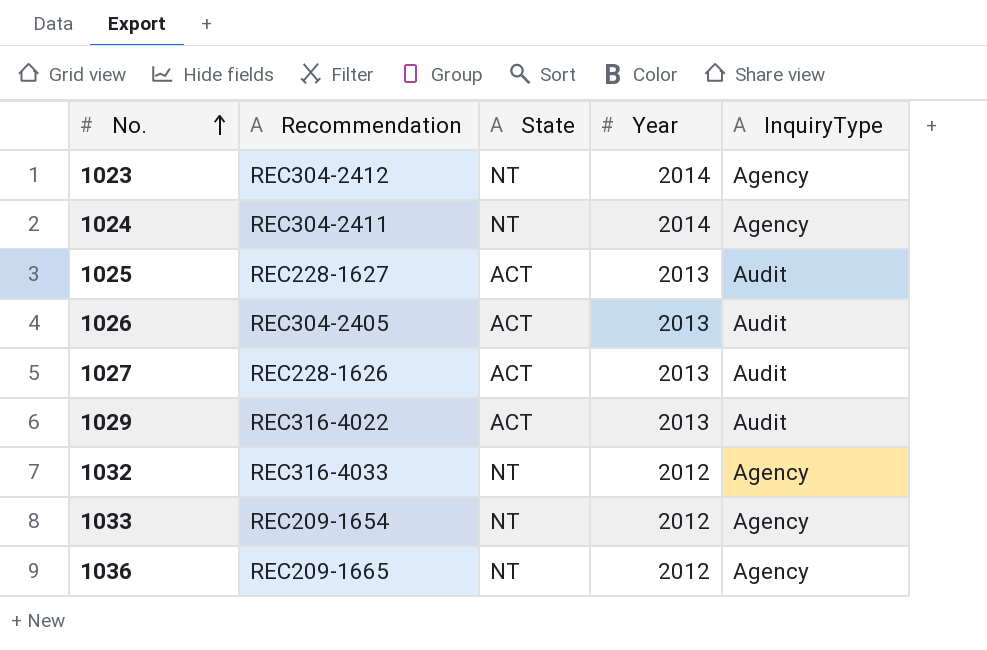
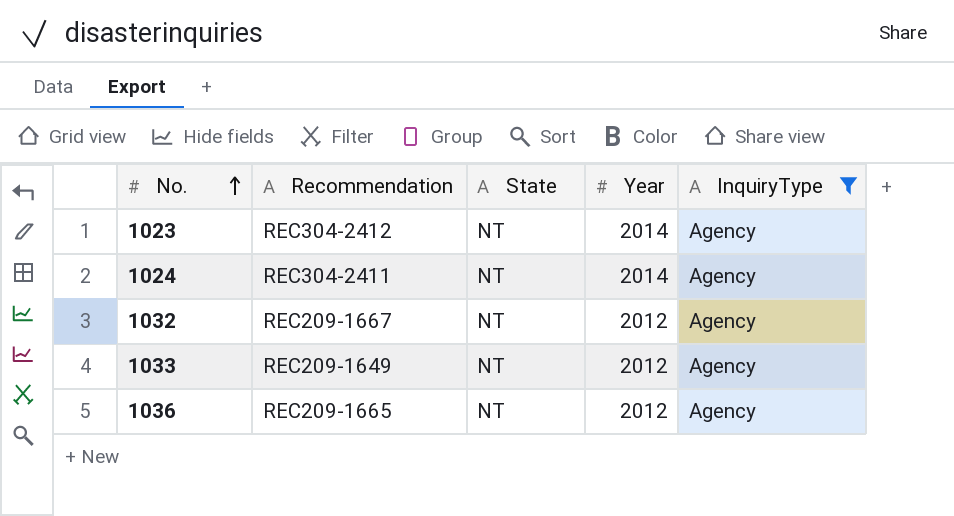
filter: none -> InquiryType = Agency
1032 | Recommendation: REC316-4033 -> REC209-1667
1033 | Recommendation: REC209-1654 -> REC209-1649

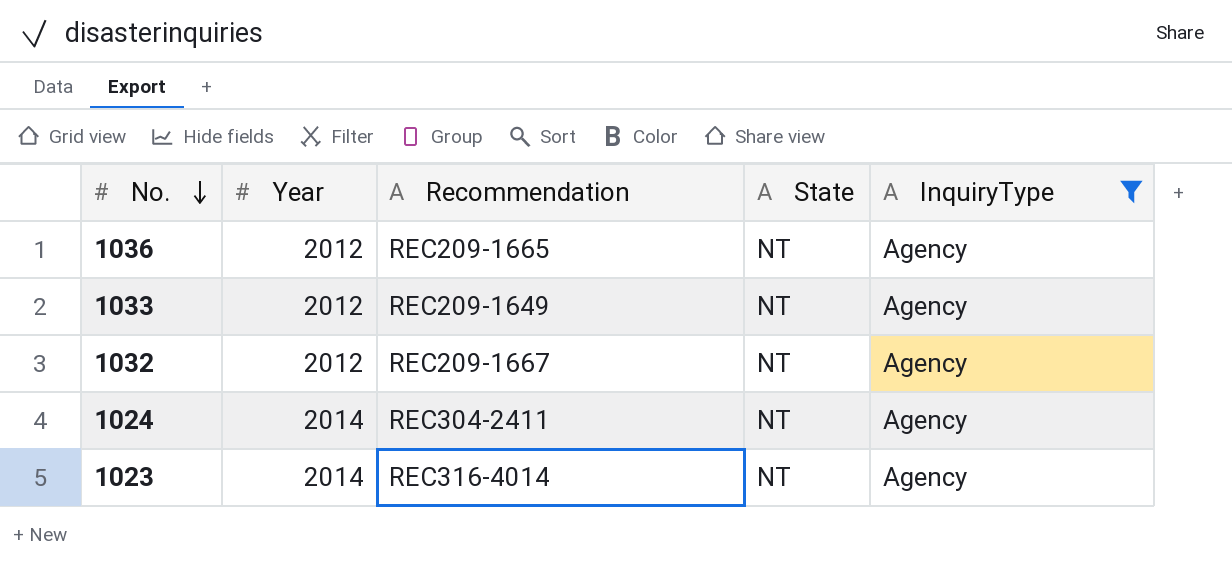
row order: No. ascending -> No. descending
column Year | position: 4 -> 2
1023 | Recommendation: REC304-2412 -> REC316-4014

